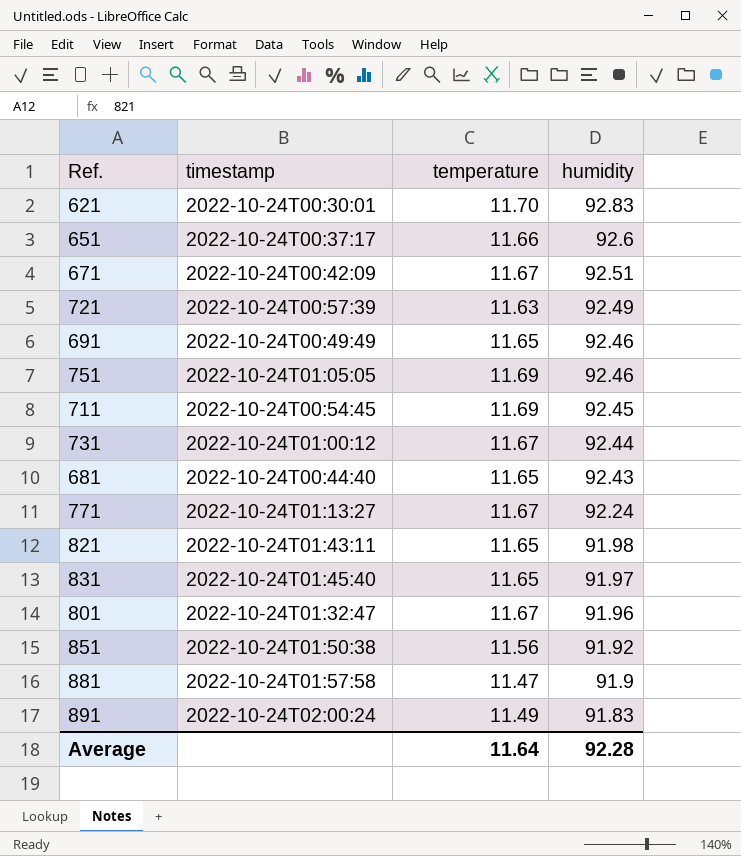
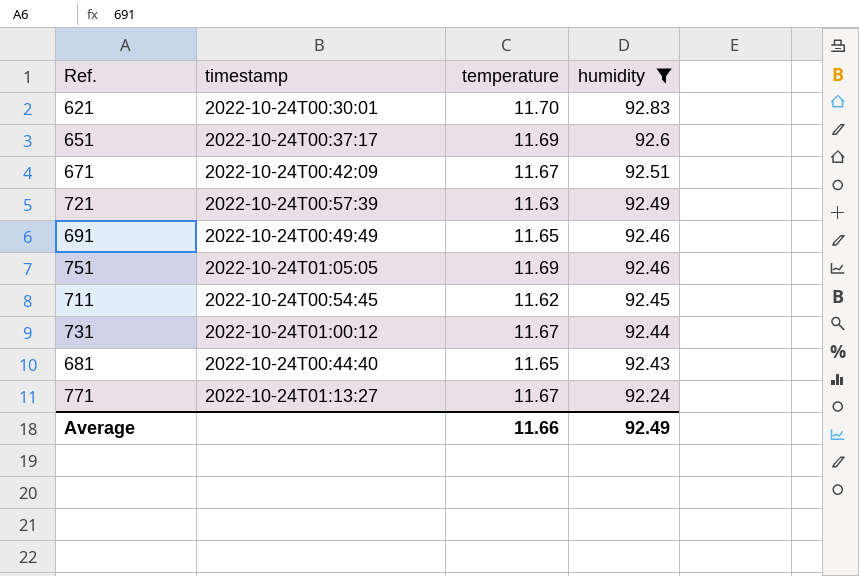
filter: none -> humidity >= 92.24
651 | temperature: 11.66 -> 11.69
711 | temperature: 11.69 -> 11.62
Average | temperature: 11.64 -> 11.66
Average | humidity: 92.28 -> 92.49

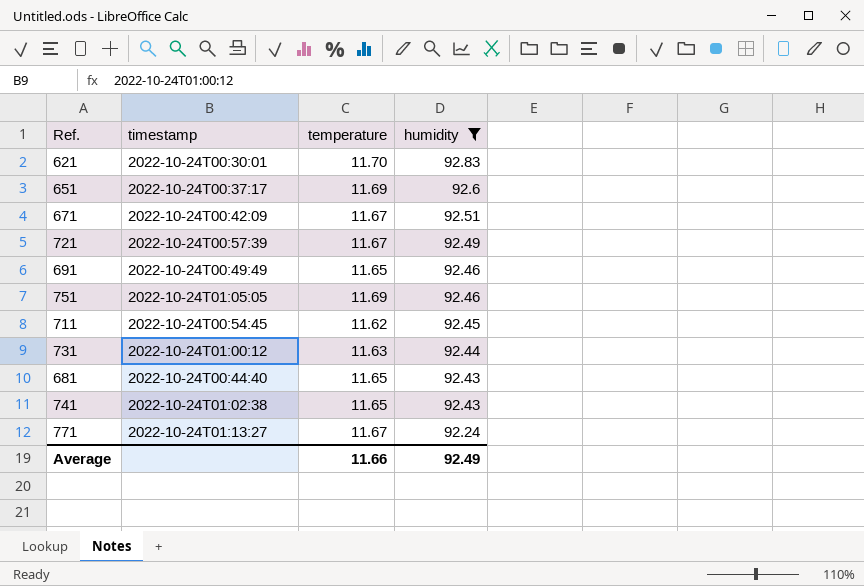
721 | temperature: 11.63 -> 11.67
731 | temperature: 11.67 -> 11.63
row 741: none -> 2022-10-24T01:02:38 | 11.65 | 92.43

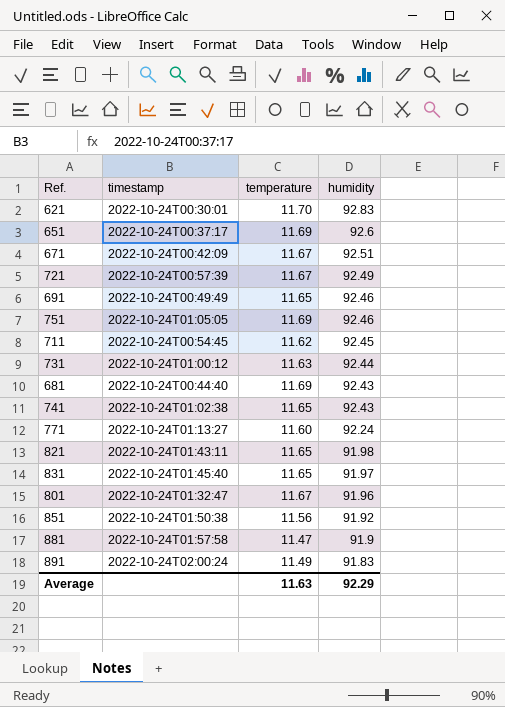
filter: humidity >= 92.24 -> none
681 | temperature: 11.65 -> 11.69
771 | temperature: 11.67 -> 11.60
Average | temperature: 11.66 -> 11.63
Average | humidity: 92.49 -> 92.29

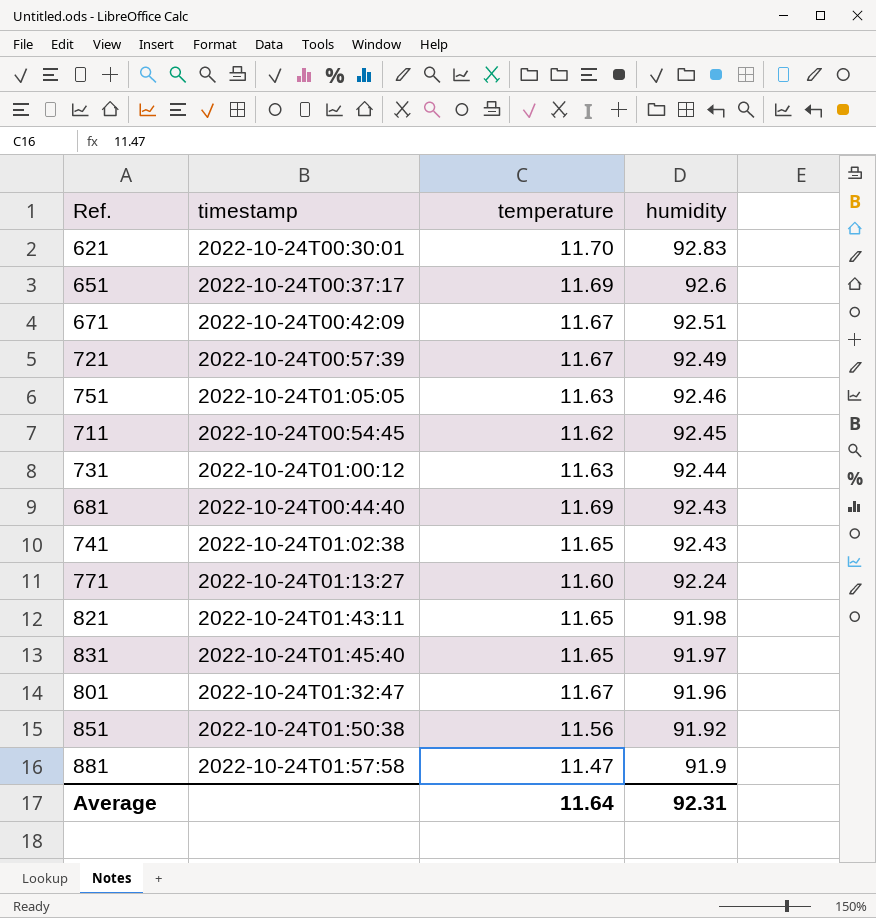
row 691: 2022-10-24T00:49:49 | 11.65 | 92.46 -> none
row 891: 2022-10-24T02:00:24 | 11.49 | 91.83 -> none
751 | temperature: 11.69 -> 11.63
Average | temperature: 11.63 -> 11.64
Average | humidity: 92.29 -> 92.31

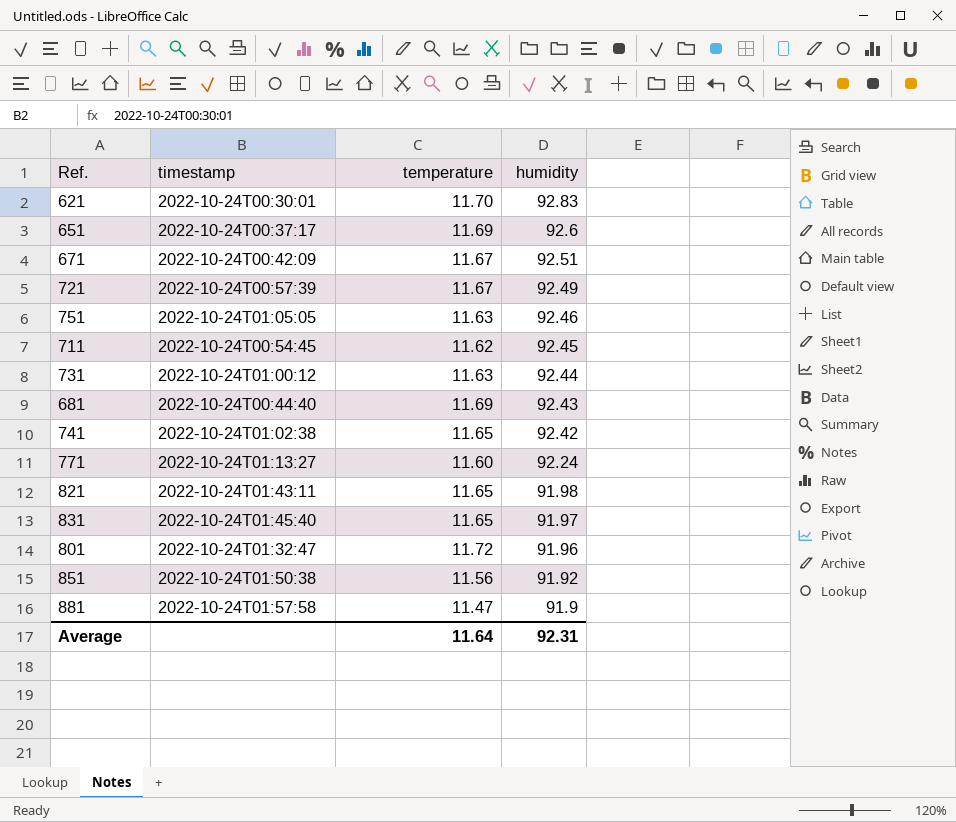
741 | humidity: 92.43 -> 92.42
801 | temperature: 11.67 -> 11.72

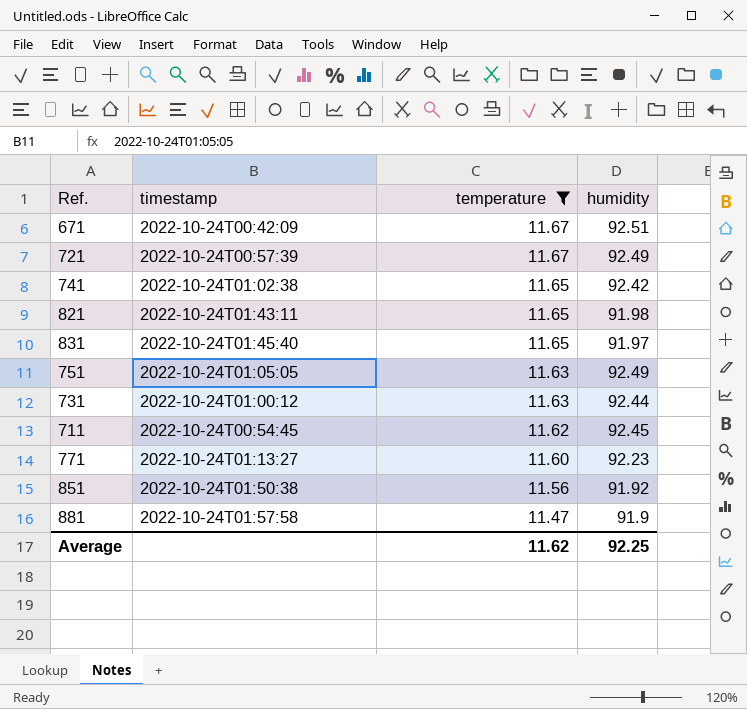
filter: none -> temperature <= 11.67
row order: humidity descending -> temperature descending
751 | humidity: 92.46 -> 92.49
771 | humidity: 92.24 -> 92.23
Average | temperature: 11.64 -> 11.62
Average | humidity: 92.31 -> 92.25

